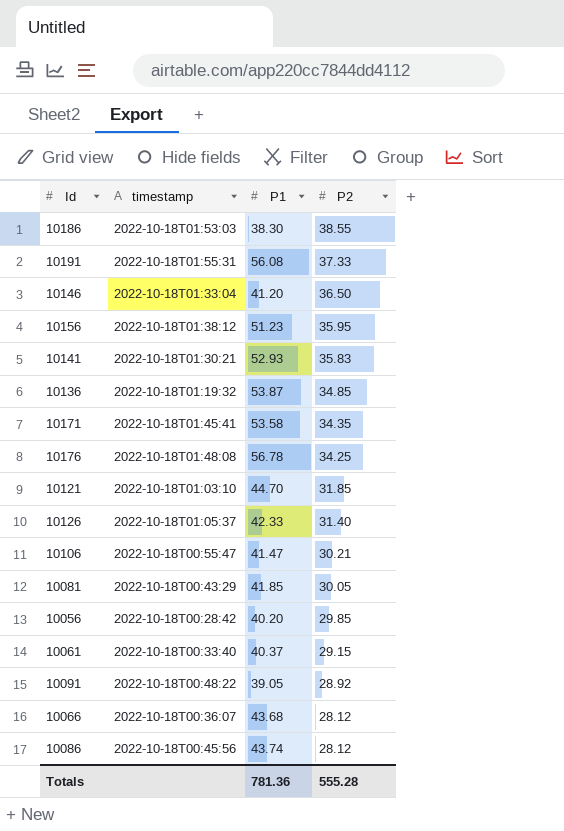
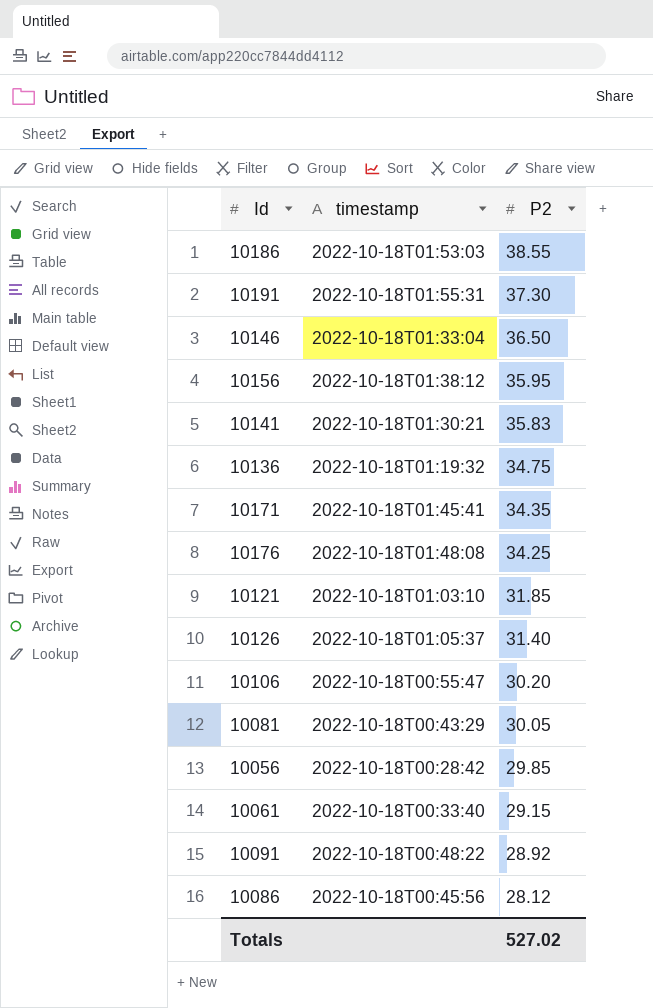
column P1 | position: 3 -> none
row 10066: 2022-10-18T00:36:07 | 43.68 | 28.12 -> none
10191 | P2: 37.33 -> 37.30
10136 | P2: 34.85 -> 34.75
10106 | P2: 30.21 -> 30.20
Totals | P2: 555.28 -> 527.02

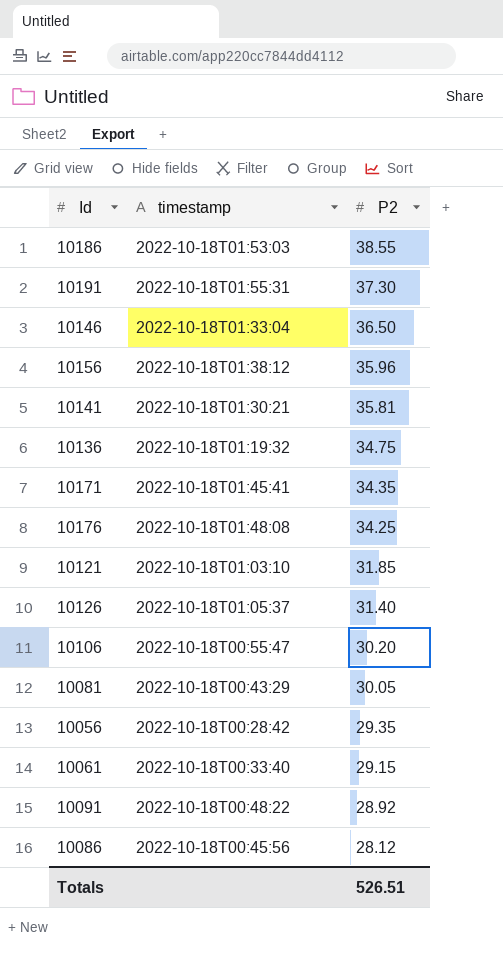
10156 | P2: 35.95 -> 35.96
10141 | P2: 35.83 -> 35.81
10056 | P2: 29.85 -> 29.35
Totals | P2: 527.02 -> 526.51

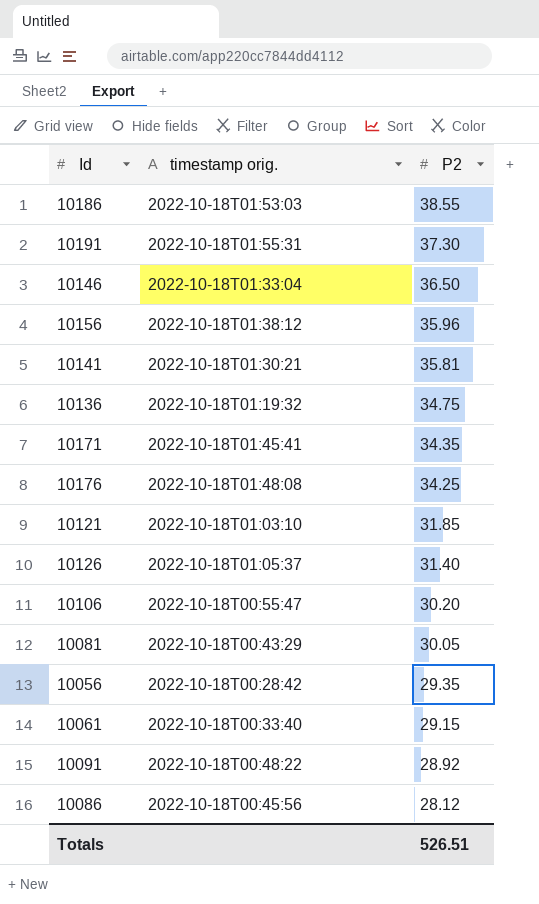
column name: timestamp -> timestamp orig.

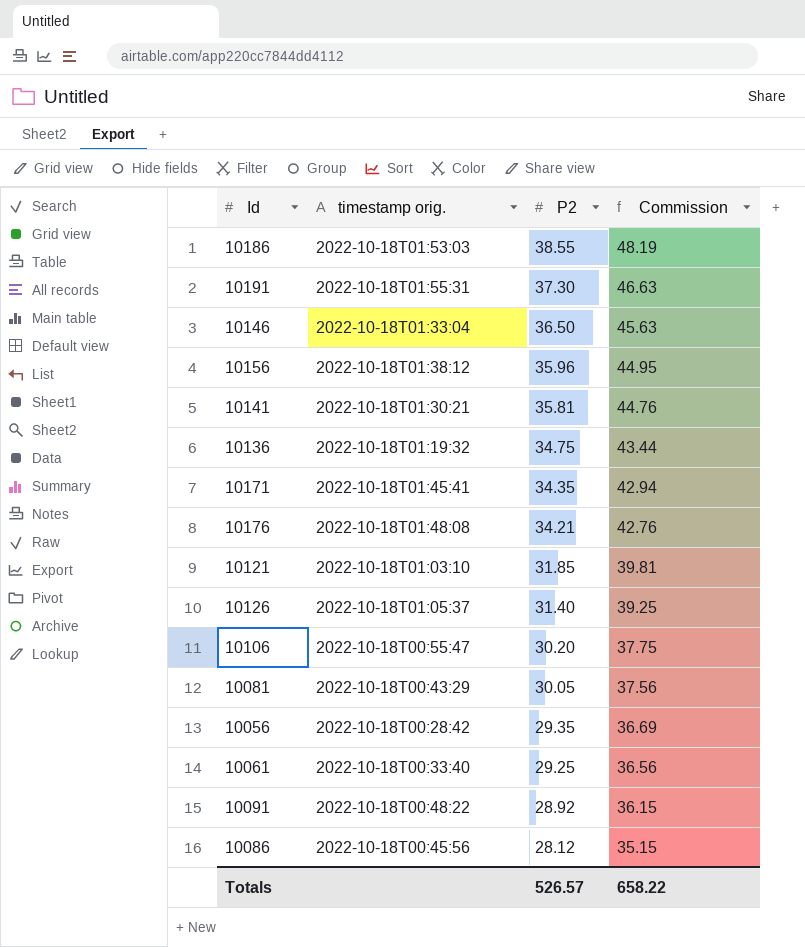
column Commission | formula: none -> [P2] * 1.25
10176 | P2: 34.25 -> 34.21
10061 | P2: 29.15 -> 29.25
Totals | P2: 526.51 -> 526.57

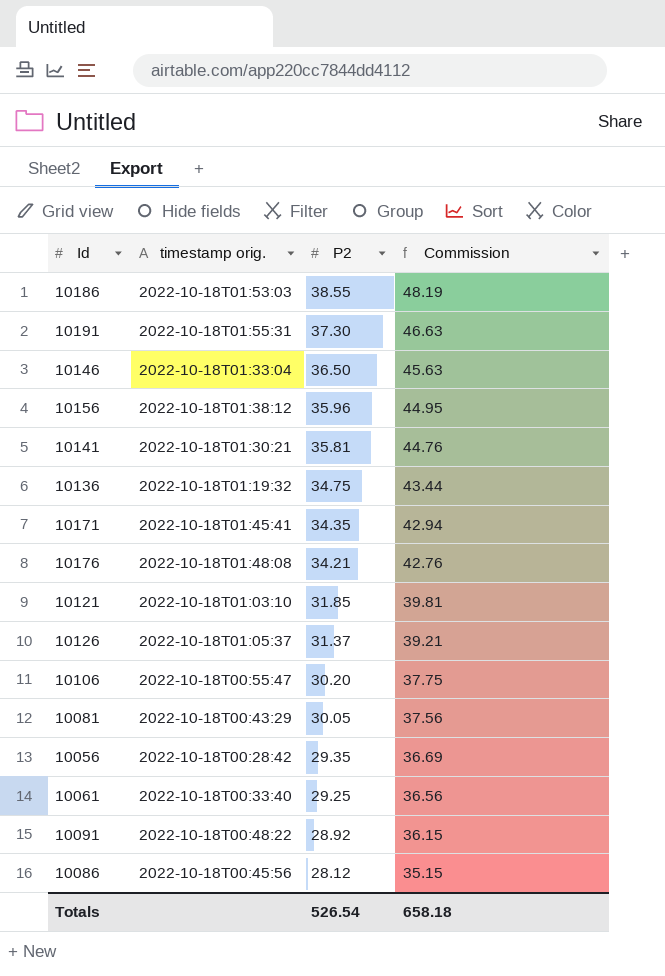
10126 | P2: 31.40 -> 31.37
10126 | Commission: 39.25 -> 39.21
Totals | P2: 526.57 -> 526.54
Totals | Commission: 658.22 -> 658.18

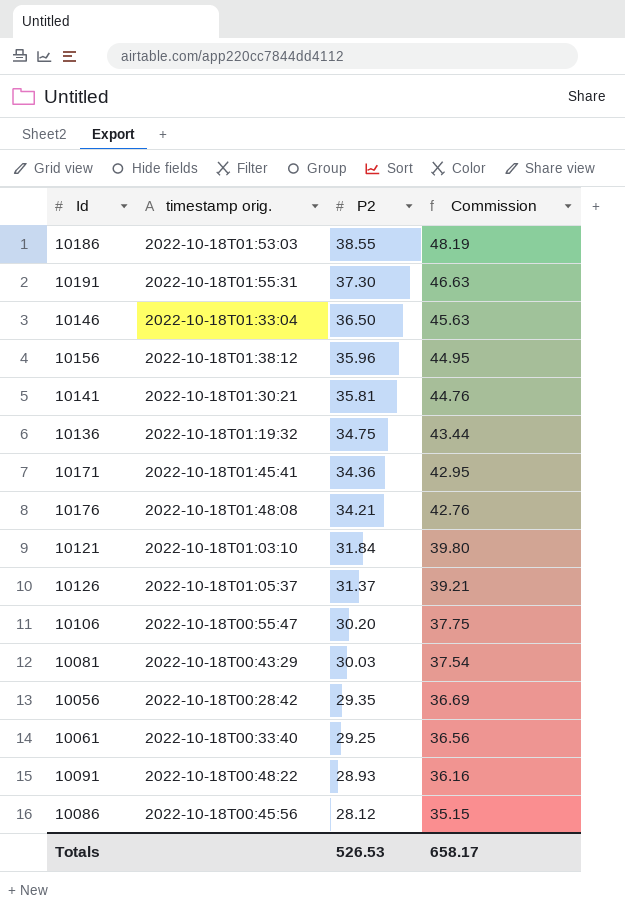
10171 | P2: 34.35 -> 34.36
10171 | Commission: 42.94 -> 42.95
10121 | P2: 31.85 -> 31.84
10121 | Commission: 39.81 -> 39.80
10081 | P2: 30.05 -> 30.03
10081 | Commission: 37.56 -> 37.54
10091 | P2: 28.92 -> 28.93
10091 | Commission: 36.15 -> 36.16
Totals | P2: 526.54 -> 526.53
Totals | Commission: 658.18 -> 658.17

